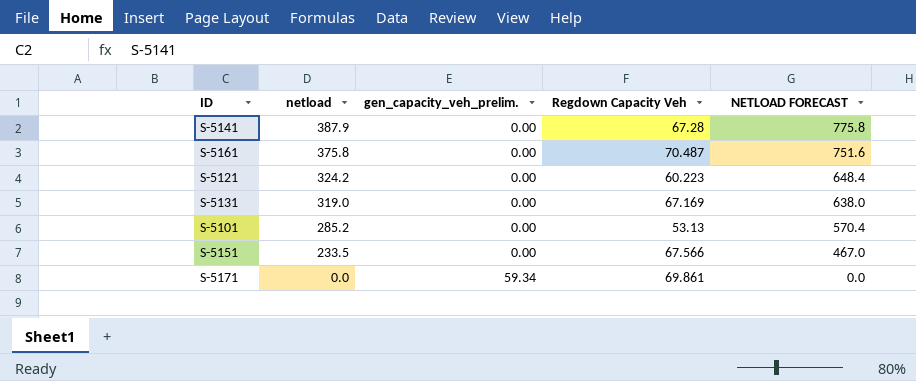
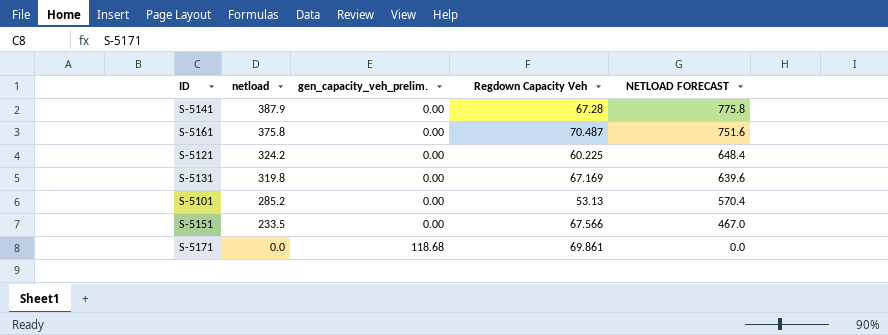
S-5121 | Regdown Capacity Veh: 60.223 -> 60.225
S-5131 | netload: 319.0 -> 319.8
S-5131 | NETLOAD FORECAST: 638.0 -> 639.6
S-5171 | gen_capacity_veh_prelim.: 59.34 -> 118.68

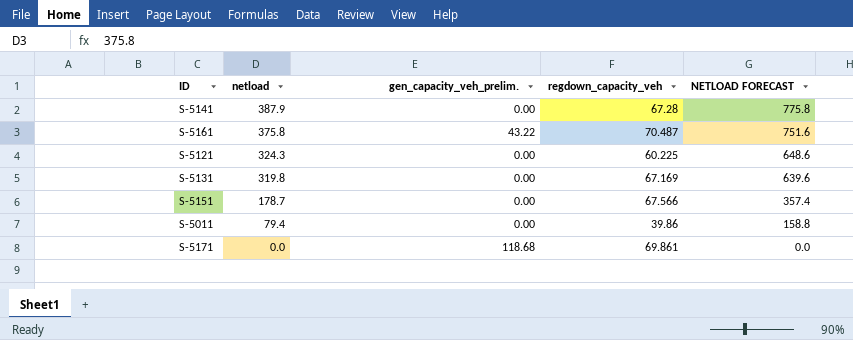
column name: Regdown Capacity Veh -> regdown_capacity_veh
row S-5101: 285.2 | 0.00 | 53.13 | 570.4 -> none
S-5161 | gen_capacity_veh_prelim.: 0.00 -> 43.22
S-5121 | netload: 324.2 -> 324.3
S-5121 | NETLOAD FORECAST: 648.4 -> 648.6
S-5151 | netload: 233.5 -> 178.7
S-5151 | NETLOAD FORECAST: 467.0 -> 357.4
row S-5011: none -> 79.4 | 0.00 | 39.86 | 158.8

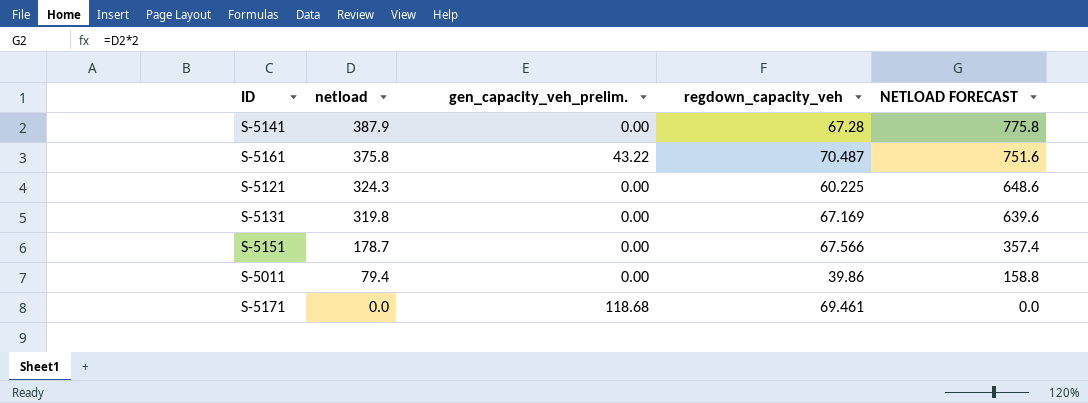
S-5171 | regdown_capacity_veh: 69.861 -> 69.461

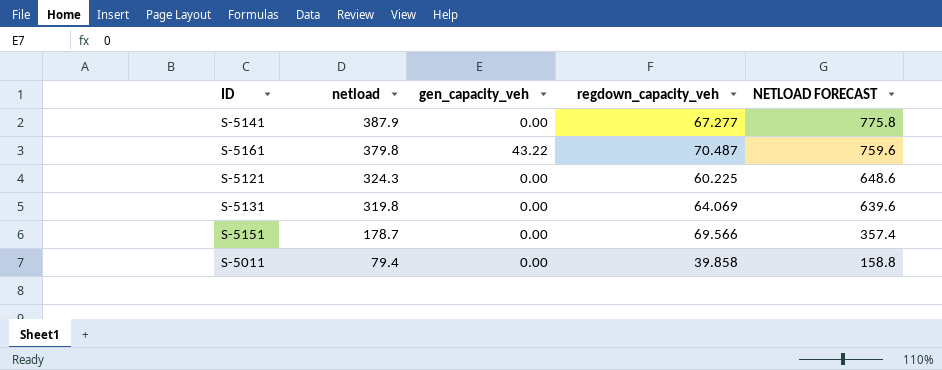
column name: gen_capacity_veh_prelim. -> gen_capacity_veh
row S-5171: 0.0 | 118.68 | 69.461 | 0.0 -> none
S-5141 | regdown_capacity_veh: 67.28 -> 67.277
S-5161 | netload: 375.8 -> 379.8
S-5161 | NETLOAD FORECAST: 751.6 -> 759.6
S-5131 | regdown_capacity_veh: 67.169 -> 64.069
S-5151 | regdown_capacity_veh: 67.566 -> 69.566
S-5011 | regdown_capacity_veh: 39.86 -> 39.858

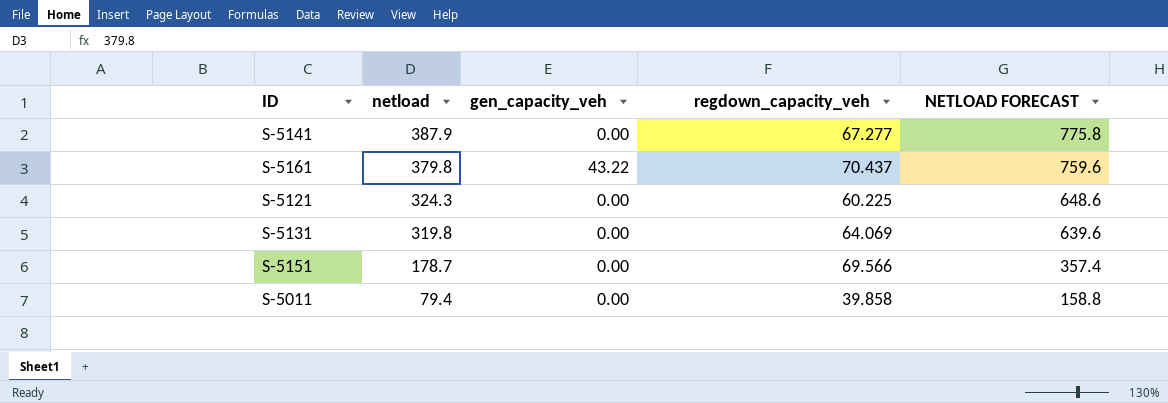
S-5161 | regdown_capacity_veh: 70.487 -> 70.437

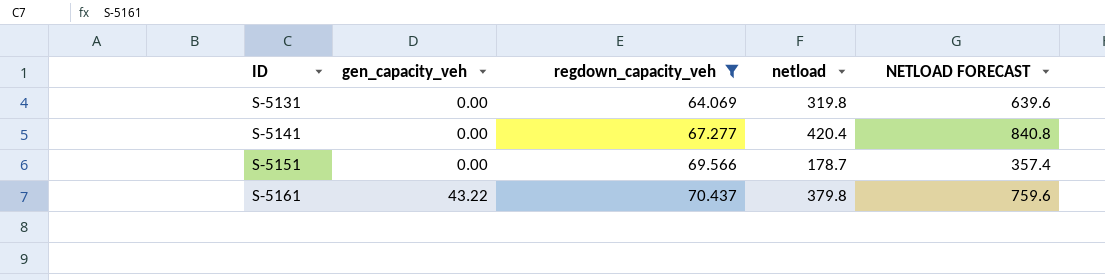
filter: none -> regdown_capacity_veh >= 64.069
row order: netload descending -> ID ascending
column netload | position: 2 -> 4
S-5141 | netload: 387.9 -> 420.4
S-5141 | NETLOAD FORECAST: 775.8 -> 840.8

